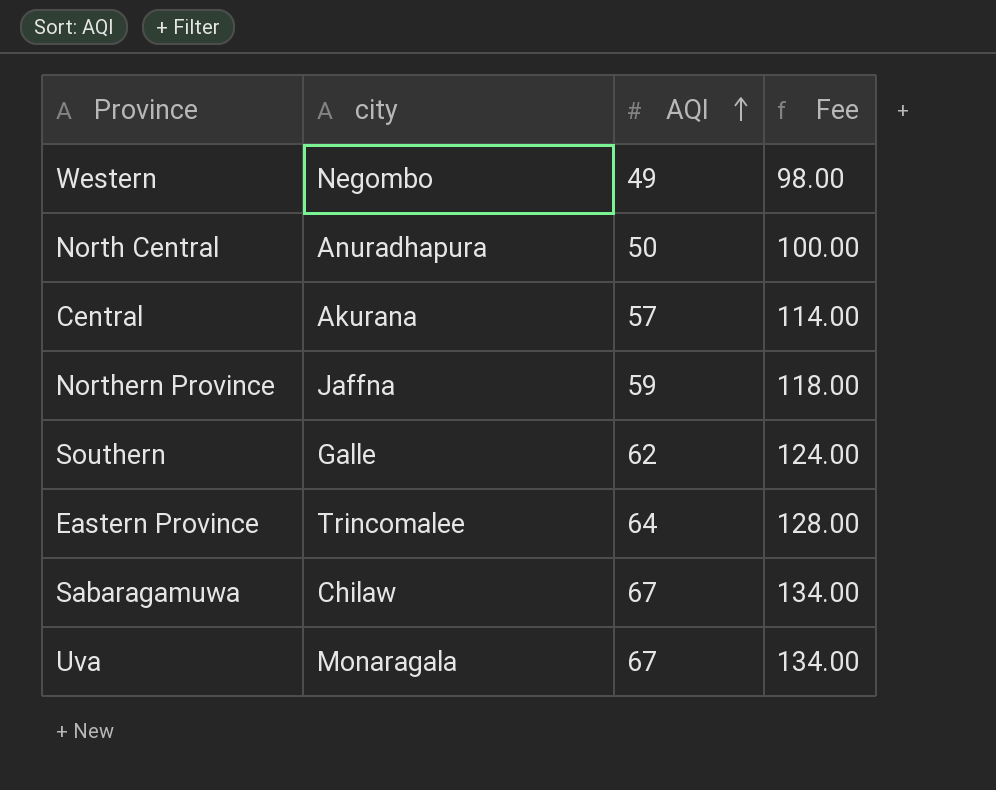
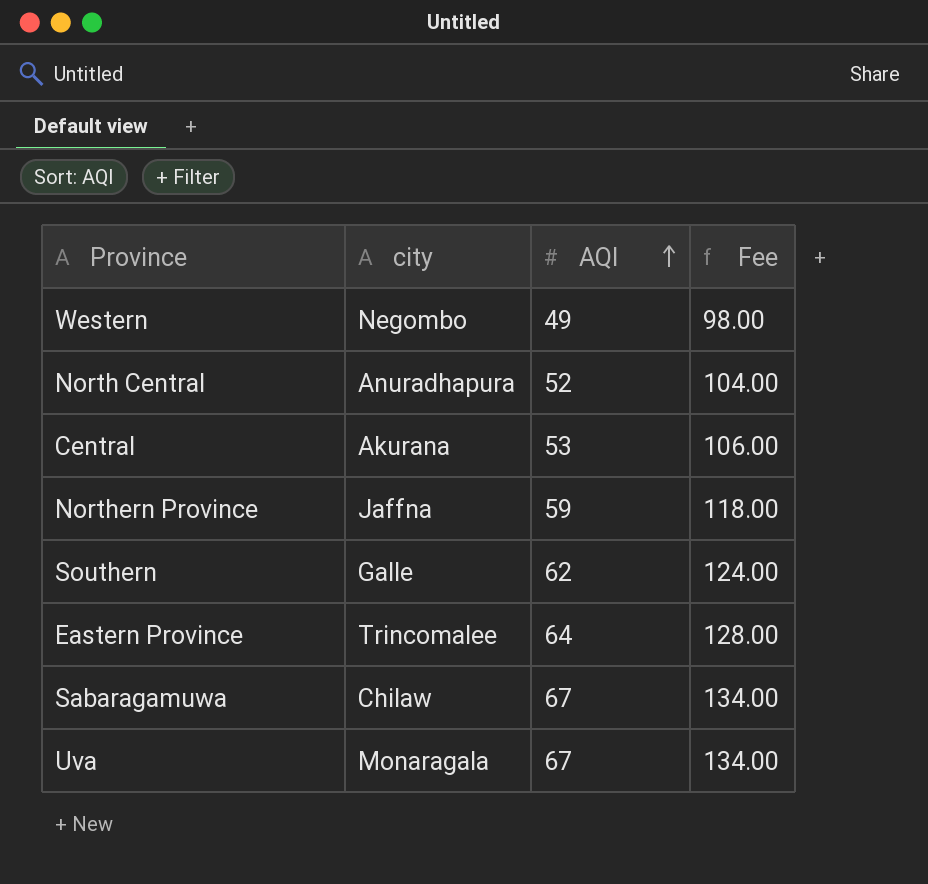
North Central | AQI: 50 -> 52
North Central | Fee: 100.00 -> 104.00
Central | AQI: 57 -> 53
Central | Fee: 114.00 -> 106.00

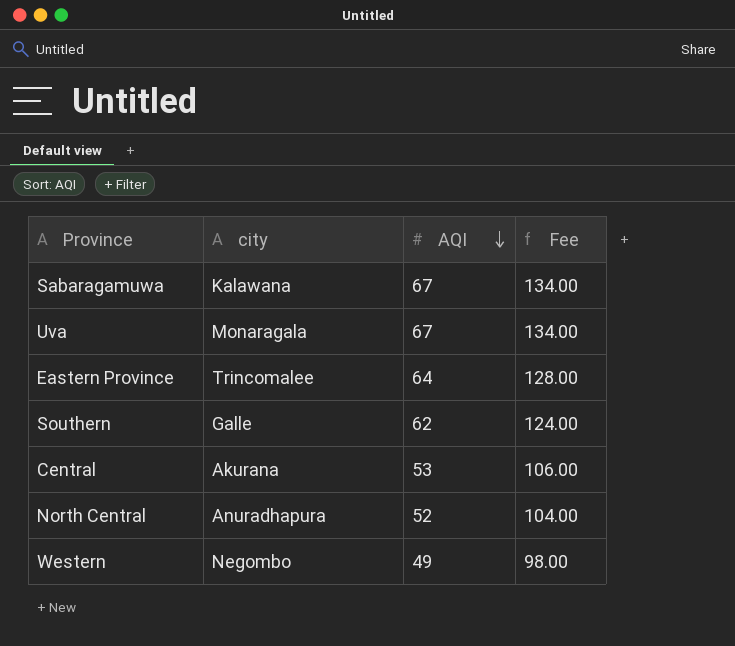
row order: AQI ascending -> AQI descending
row Northern Province: Jaffna | 59 | 118.00 -> none
Sabaragamuwa | city: Chilaw -> Kalawana

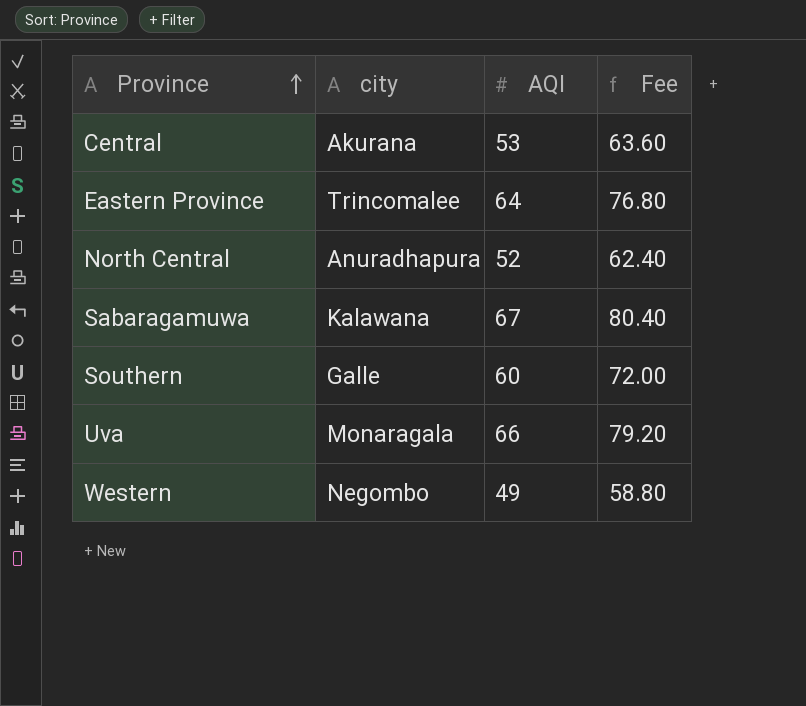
row order: AQI descending -> Province ascending
column Fee | formula: [AQI] * 2 -> [AQI] * 1.2
Southern | AQI: 62 -> 60
Uva | AQI: 67 -> 66

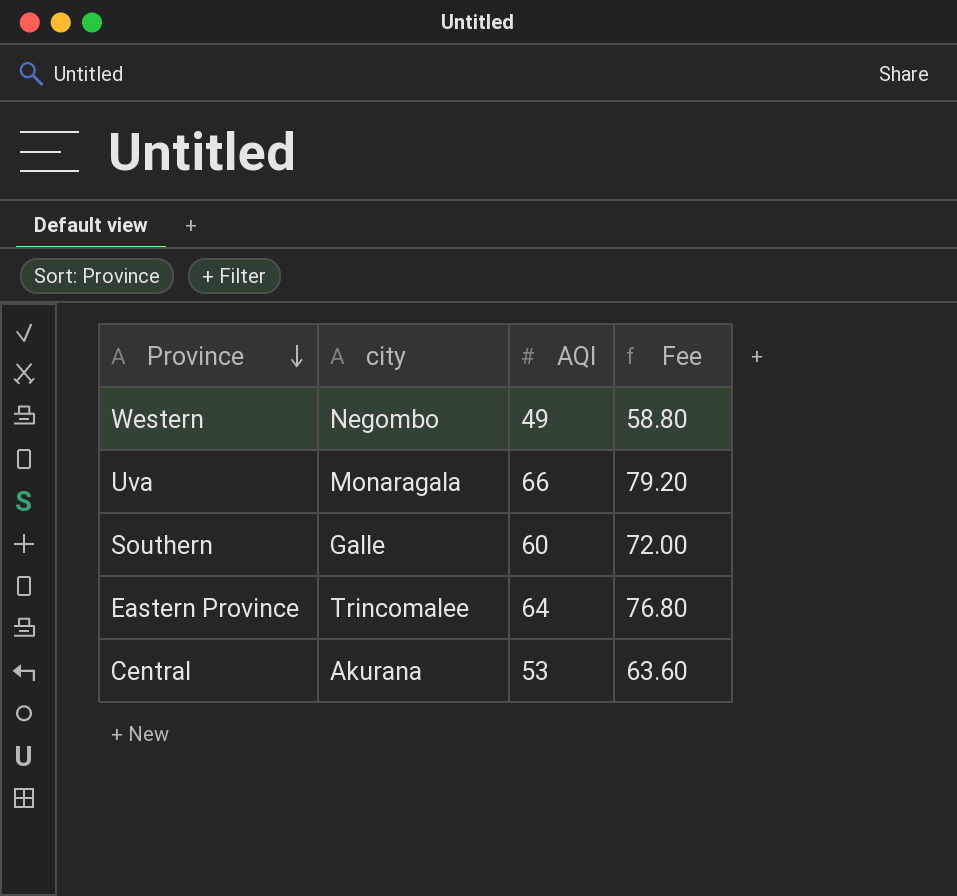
row order: Province ascending -> Province descending
row North Central: Anuradhapura | 52 | 62.40 -> none
row Sabaragamuwa: Kalawana | 67 | 80.40 -> none

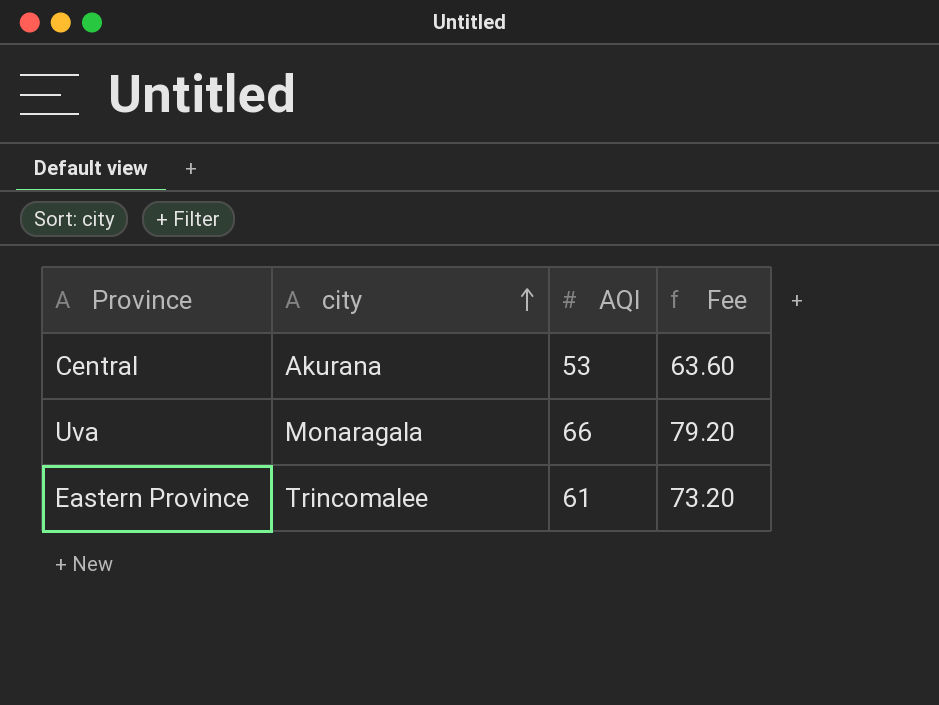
row order: Province descending -> city ascending
row Western: Negombo | 49 | 58.80 -> none
row Southern: Galle | 60 | 72.00 -> none
Eastern Province | AQI: 64 -> 61
Eastern Province | Fee: 76.80 -> 73.20

